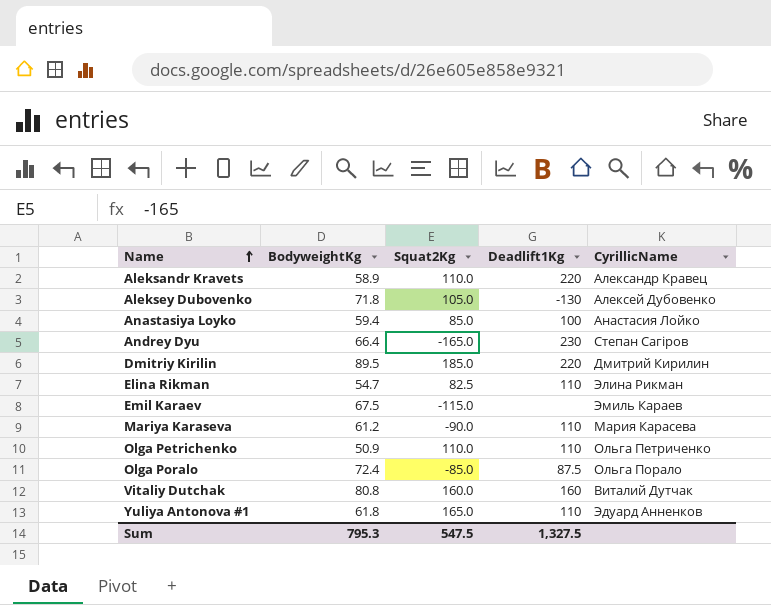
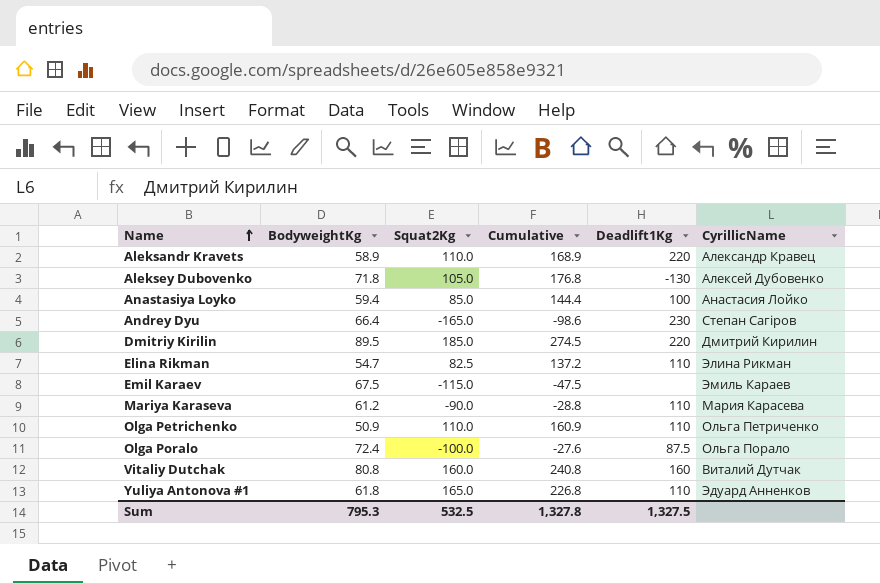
column Cumulative | formula: none -> [BodyweightKg] + [Squat2Kg]
Olga Poralo | Squat2Kg: -85.0 -> -100.0
Sum | Squat2Kg: 547.5 -> 532.5

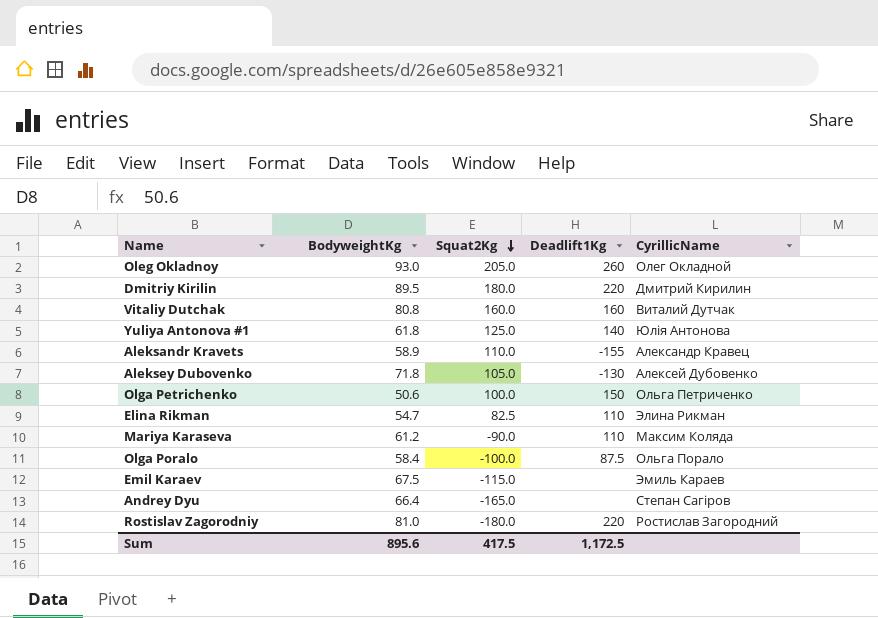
row order: Name ascending -> Squat2Kg descending
column Cumulative | formula: [BodyweightKg] + [Squat2Kg] -> none
row Anastasiya Loyko: 59.4 | 85.0 | 144.4 | 100 | Анастасия Лойко -> none
row Oleg Okladnoy: none -> 93.0 | 205.0 | 260 | Олег Окладной
Dmitriy Kirilin | Squat2Kg: 185.0 -> 180.0
Yuliya Antonova #1 | Squat2Kg: 165.0 -> 125.0
Yuliya Antonova #1 | Deadlift1Kg: 110 -> 140
Yuliya Antonova #1 | CyrillicName: Эдуард Анненков -> Юлія Антонова
Aleksandr Kravets | Deadlift1Kg: 220 -> -155
Olga Petrichenko | BodyweightKg: 50.9 -> 50.6
Olga Petrichenko | Squat2Kg: 110.0 -> 100.0
Olga Petrichenko | Deadlift1Kg: 110 -> 150
Mariya Karaseva | CyrillicName: Мария Карасева -> Максим Коляда
Olga Poralo | BodyweightKg: 72.4 -> 58.4
Andrey Dyu | Deadlift1Kg: 230 -> none
row Rostislav Zagorodniy: none -> 81.0 | -180.0 | 220 | Ростислав Загородний
Sum | BodyweightKg: 795.3 -> 895.6
Sum | Squat2Kg: 532.5 -> 417.5
Sum | Deadlift1Kg: 1,327.5 -> 1,172.5

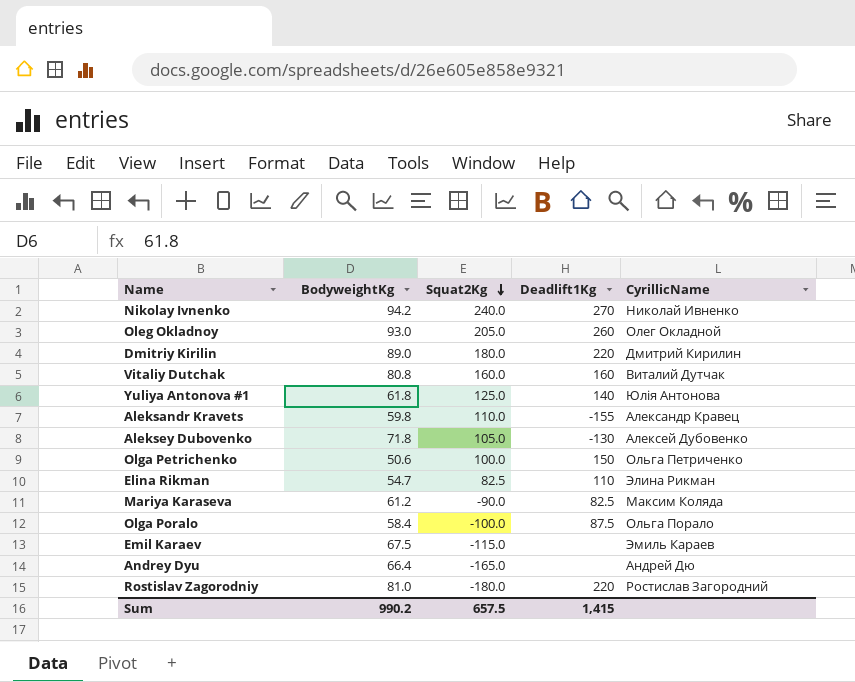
row Nikolay Ivnenko: none -> 94.2 | 240.0 | 270 | Николай Ивненко
Dmitriy Kirilin | BodyweightKg: 89.5 -> 89.0
Aleksandr Kravets | BodyweightKg: 58.9 -> 59.8
Mariya Karaseva | Deadlift1Kg: 110 -> 82.5
Andrey Dyu | CyrillicName: Степан Сагіров -> Андрей Дю
Sum | BodyweightKg: 895.6 -> 990.2
Sum | Squat2Kg: 417.5 -> 657.5
Sum | Deadlift1Kg: 1,172.5 -> 1,415

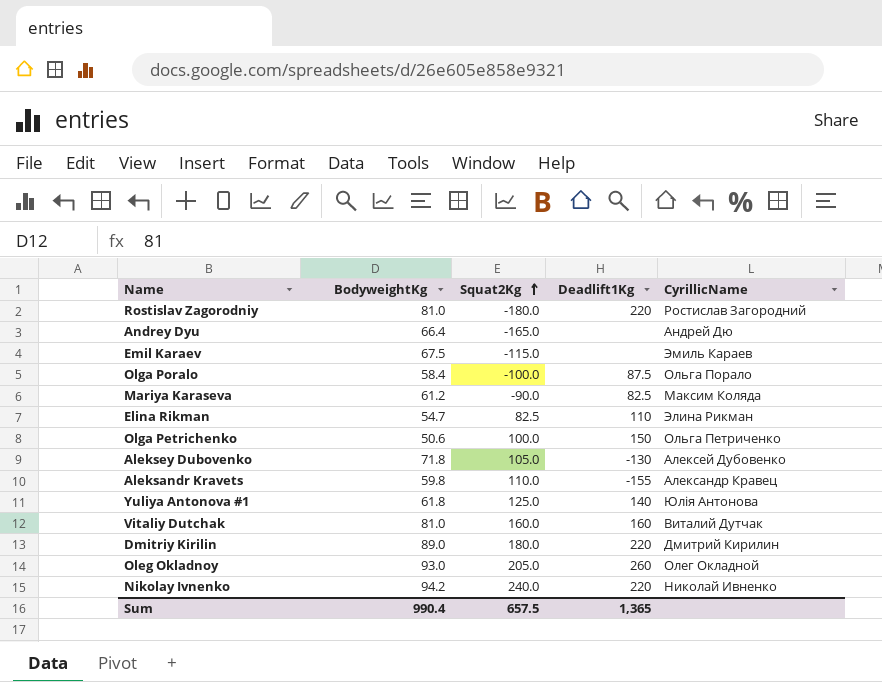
row order: Squat2Kg descending -> Squat2Kg ascending
Vitaliy Dutchak | BodyweightKg: 80.8 -> 81.0
Nikolay Ivnenko | Deadlift1Kg: 270 -> 220
Sum | BodyweightKg: 990.2 -> 990.4
Sum | Deadlift1Kg: 1,415 -> 1,365

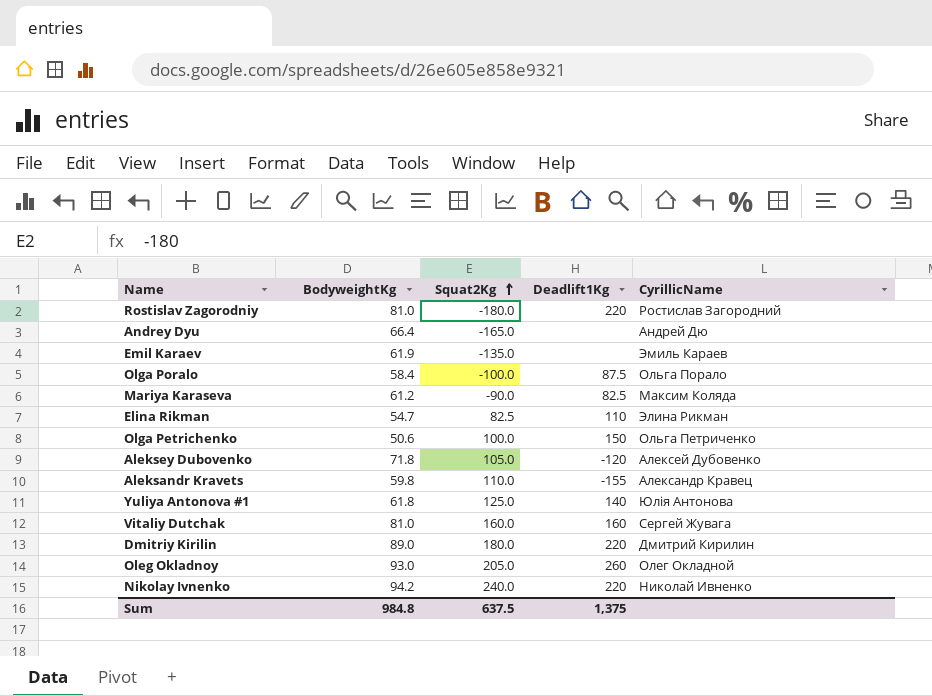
Emil Karaev | BodyweightKg: 67.5 -> 61.9
Emil Karaev | Squat2Kg: -115.0 -> -135.0
Aleksey Dubovenko | Deadlift1Kg: -130 -> -120
Vitaliy Dutchak | CyrillicName: Виталий Дутчак -> Сергей Жувага
Sum | BodyweightKg: 990.4 -> 984.8
Sum | Squat2Kg: 657.5 -> 637.5
Sum | Deadlift1Kg: 1,365 -> 1,375

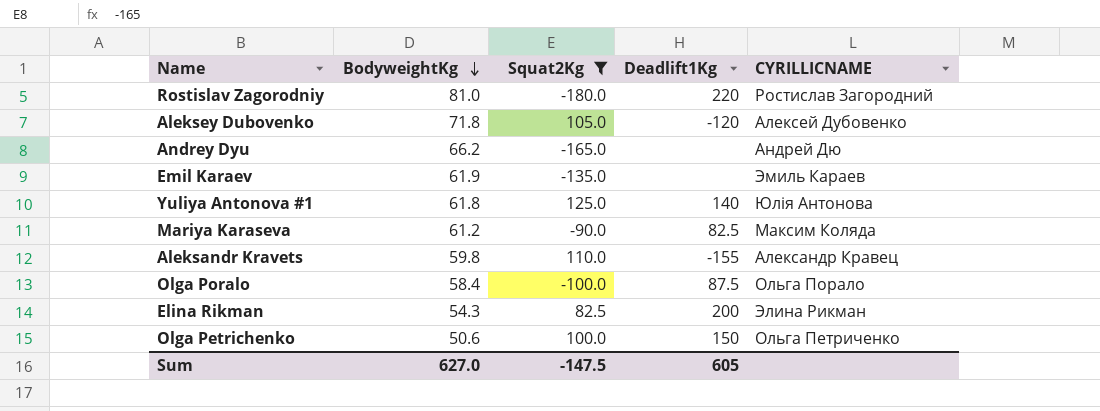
filter: none -> Squat2Kg <= 125.0
row order: Squat2Kg ascending -> BodyweightKg descending
column name: CyrillicName -> CYRILLICNAME
Andrey Dyu | BodyweightKg: 66.4 -> 66.2
Elina Rikman | BodyweightKg: 54.7 -> 54.3
Elina Rikman | Deadlift1Kg: 110 -> 200
Sum | BodyweightKg: 984.8 -> 627.0
Sum | Squat2Kg: 637.5 -> -147.5
Sum | Deadlift1Kg: 1,375 -> 605

